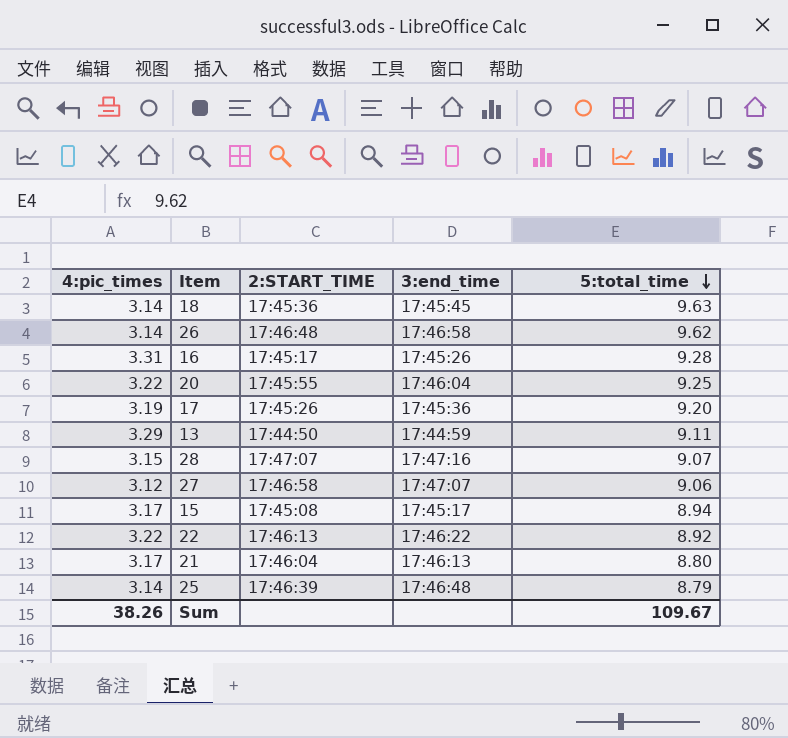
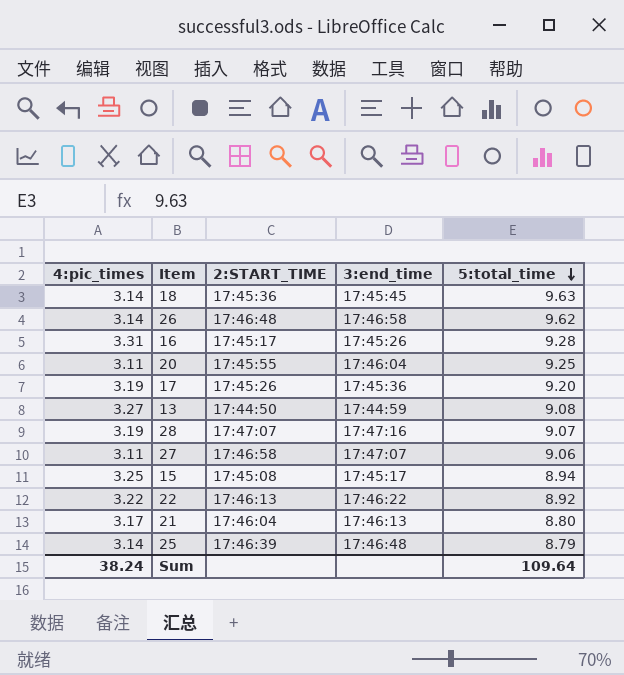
20 | 4:pic_times: 3.22 -> 3.11
13 | 4:pic_times: 3.29 -> 3.27
13 | 5:total_time: 9.11 -> 9.08
28 | 4:pic_times: 3.15 -> 3.19
27 | 4:pic_times: 3.12 -> 3.11
15 | 4:pic_times: 3.17 -> 3.25
Sum | 4:pic_times: 38.26 -> 38.24
Sum | 5:total_time: 109.67 -> 109.64

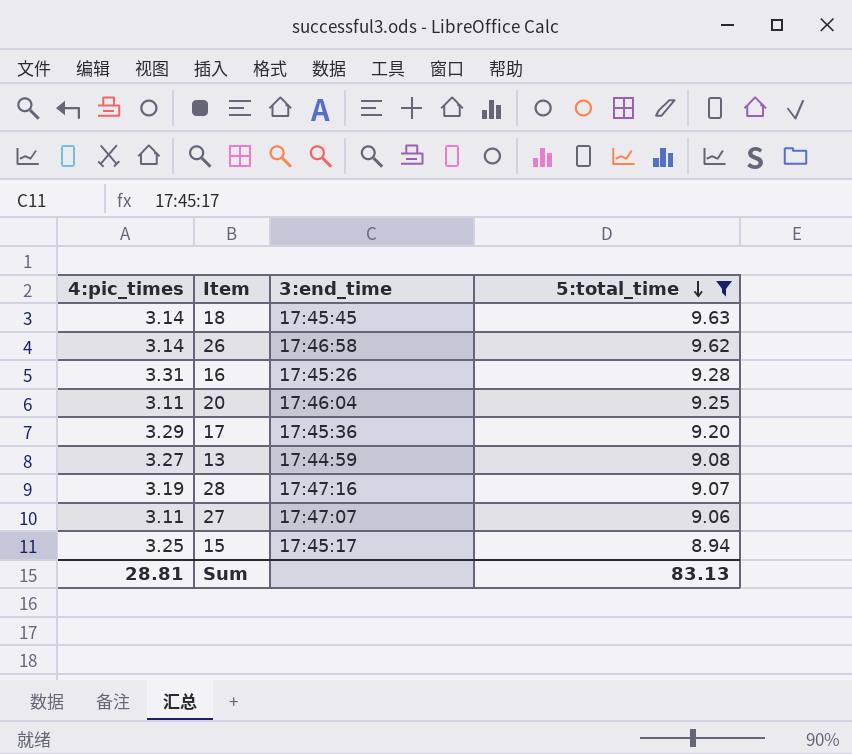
filter: none -> 5:total_time >= 8.94
column 2:START_TIME | position: 3 -> none
17 | 4:pic_times: 3.19 -> 3.29
Sum | 4:pic_times: 38.24 -> 28.81
Sum | 5:total_time: 109.64 -> 83.13

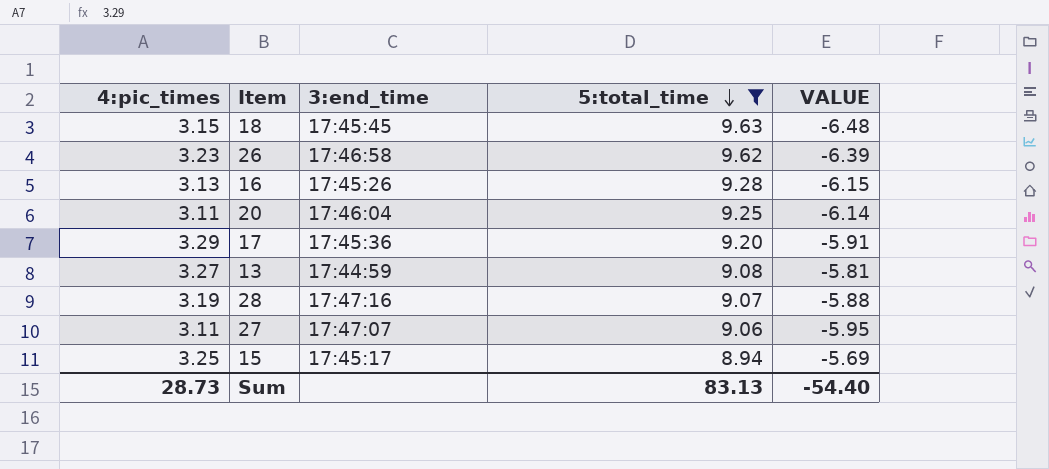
column VALUE | formula: none -> [4:pic_times] - [5:total_time]
18 | 4:pic_times: 3.14 -> 3.15
26 | 4:pic_times: 3.14 -> 3.23
16 | 4:pic_times: 3.31 -> 3.13
Sum | 4:pic_times: 28.81 -> 28.73

